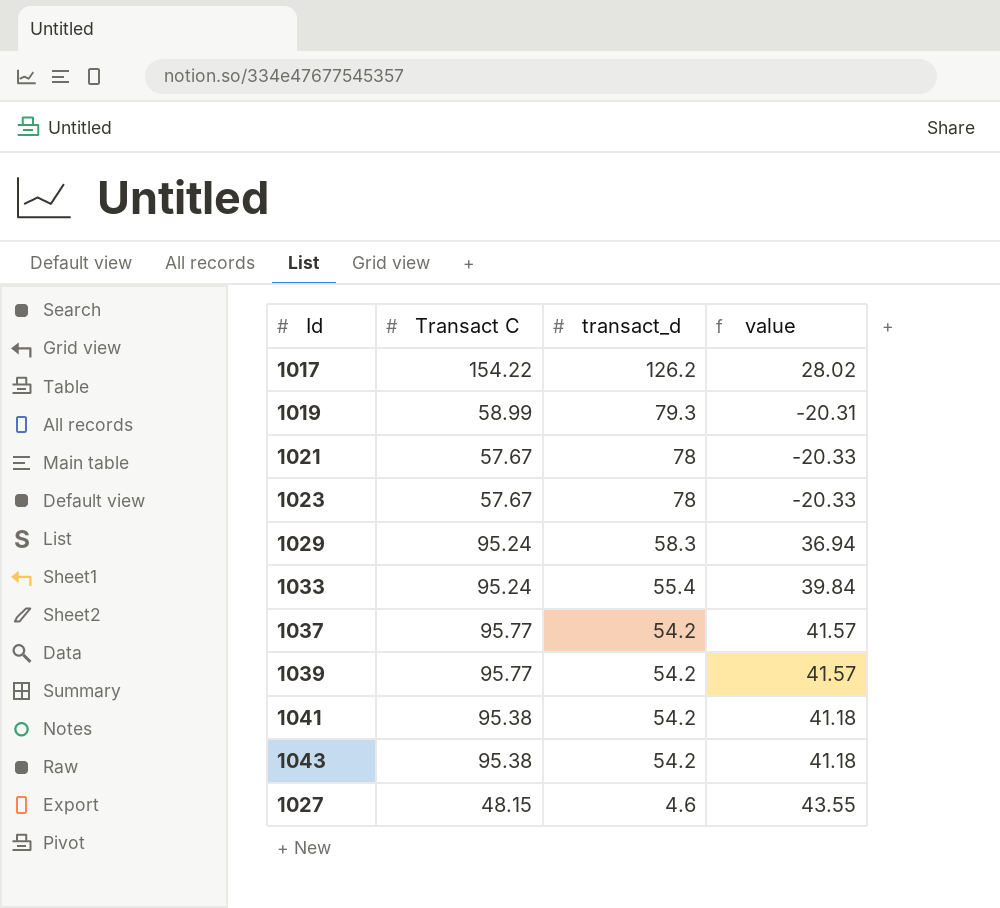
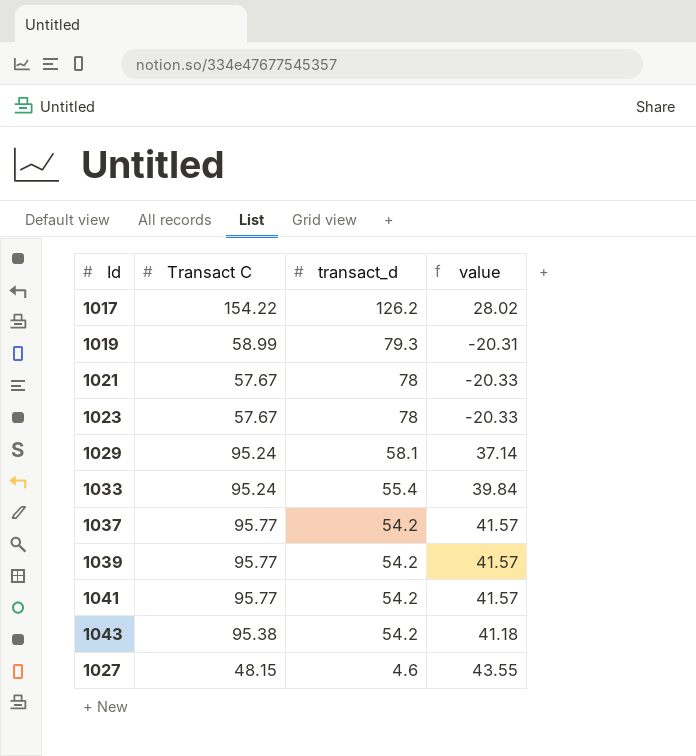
1029 | transact_d: 58.3 -> 58.1
1029 | value: 36.94 -> 37.14
1041 | Transact C: 95.38 -> 95.77
1041 | value: 41.18 -> 41.57

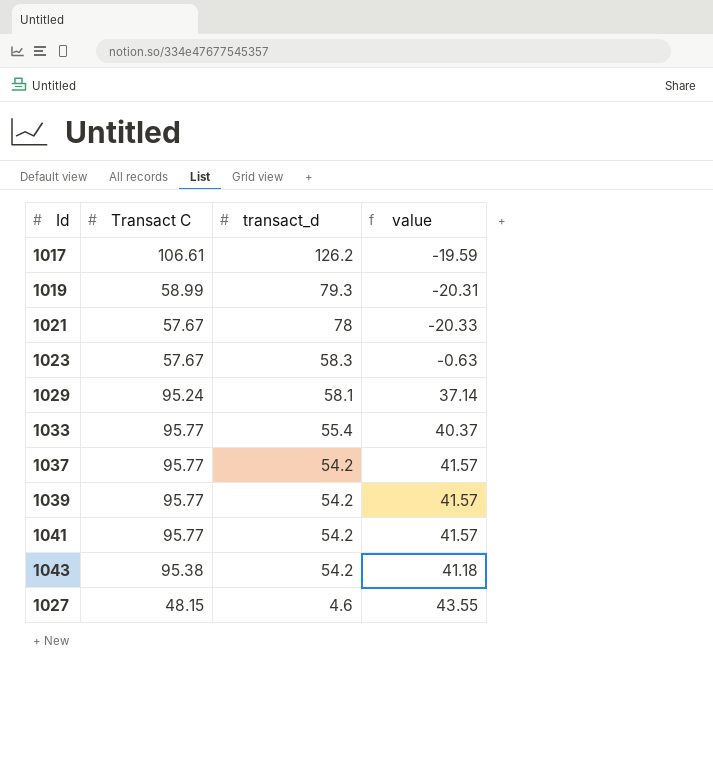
1017 | Transact C: 154.22 -> 106.61
1017 | value: 28.02 -> -19.59
1023 | transact_d: 78 -> 58.3
1023 | value: -20.33 -> -0.63
1033 | Transact C: 95.24 -> 95.77
1033 | value: 39.84 -> 40.37

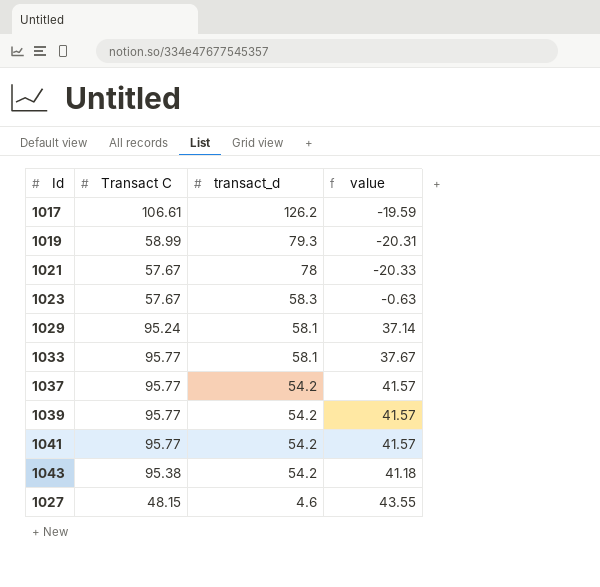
1033 | transact_d: 55.4 -> 58.1
1033 | value: 40.37 -> 37.67

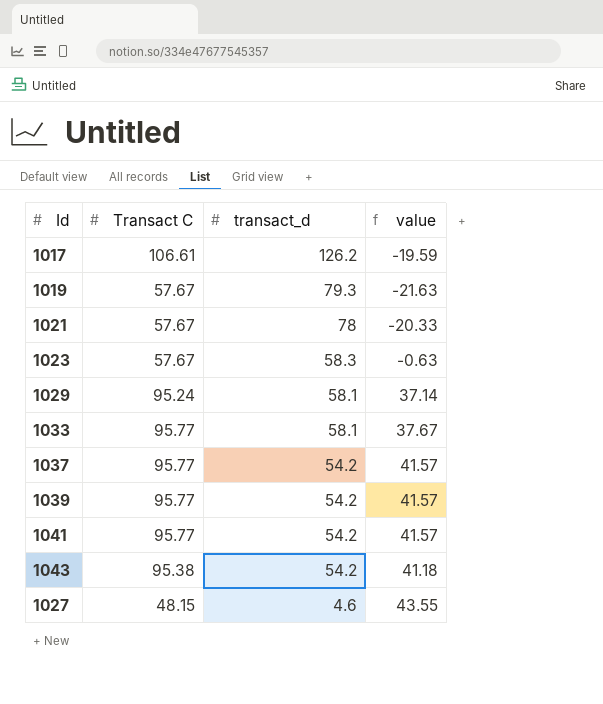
1019 | Transact C: 58.99 -> 57.67
1019 | value: -20.31 -> -21.63

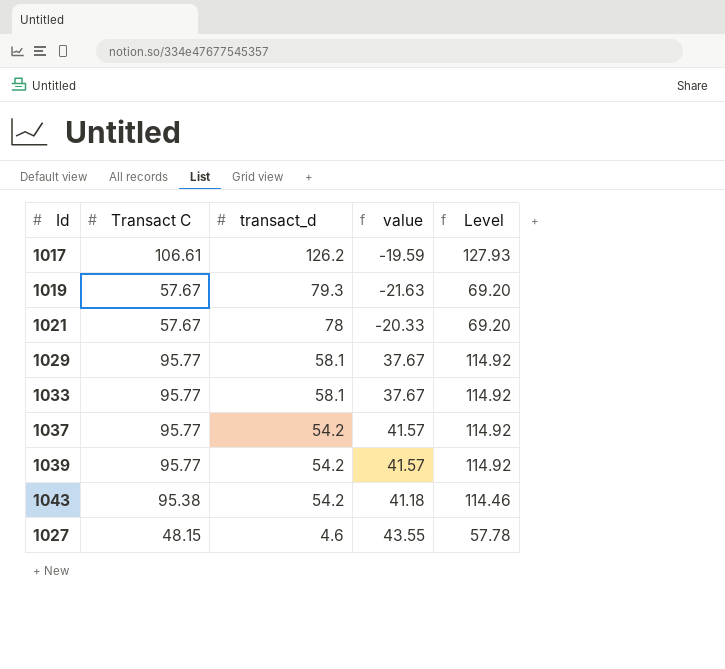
column Level | formula: none -> [Transact C] * 1.2
row 1023: 57.67 | 58.3 | -0.63 -> none
row 1041: 95.77 | 54.2 | 41.57 -> none
1029 | Transact C: 95.24 -> 95.77
1029 | value: 37.14 -> 37.67

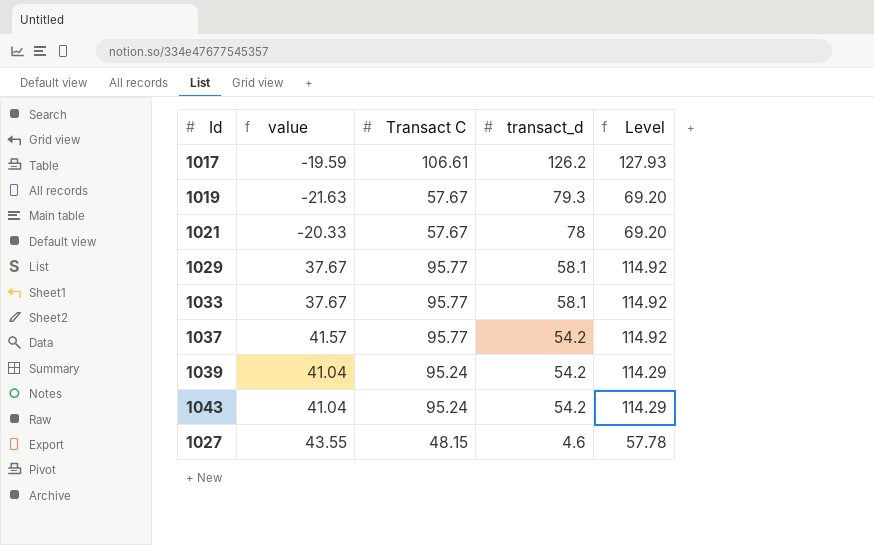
column value | position: 4 -> 2
1039 | value: 41.57 -> 41.04
1039 | Transact C: 95.77 -> 95.24
1039 | Level: 114.92 -> 114.29
1043 | value: 41.18 -> 41.04
1043 | Transact C: 95.38 -> 95.24
1043 | Level: 114.46 -> 114.29

